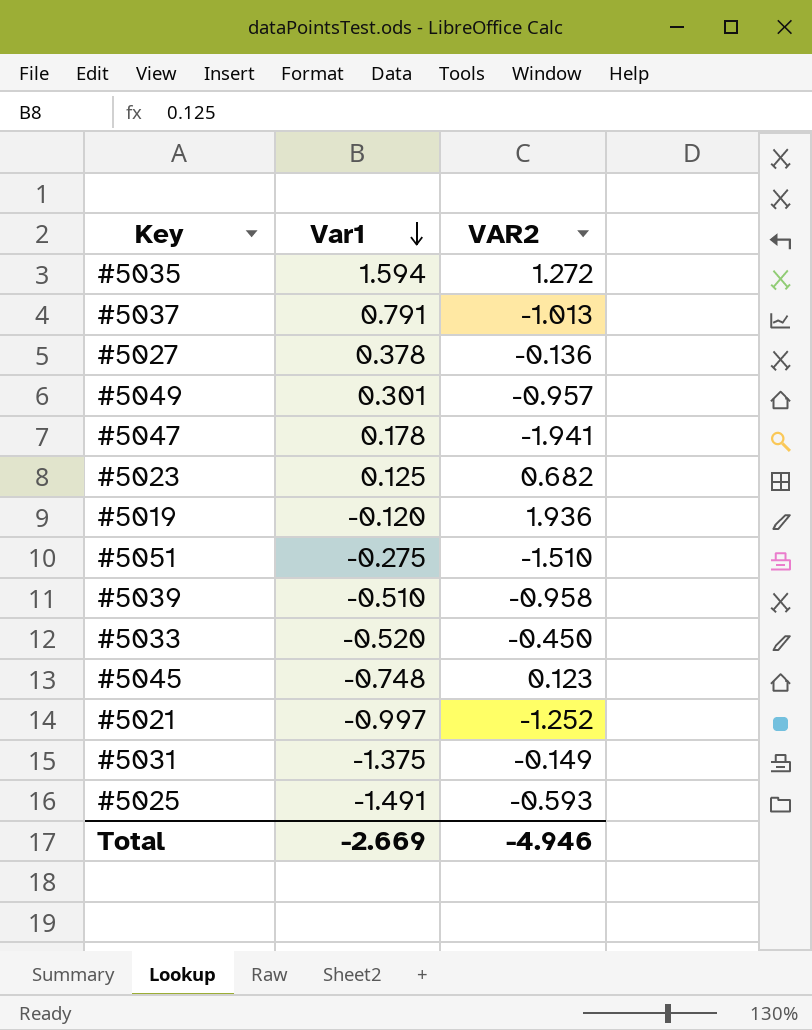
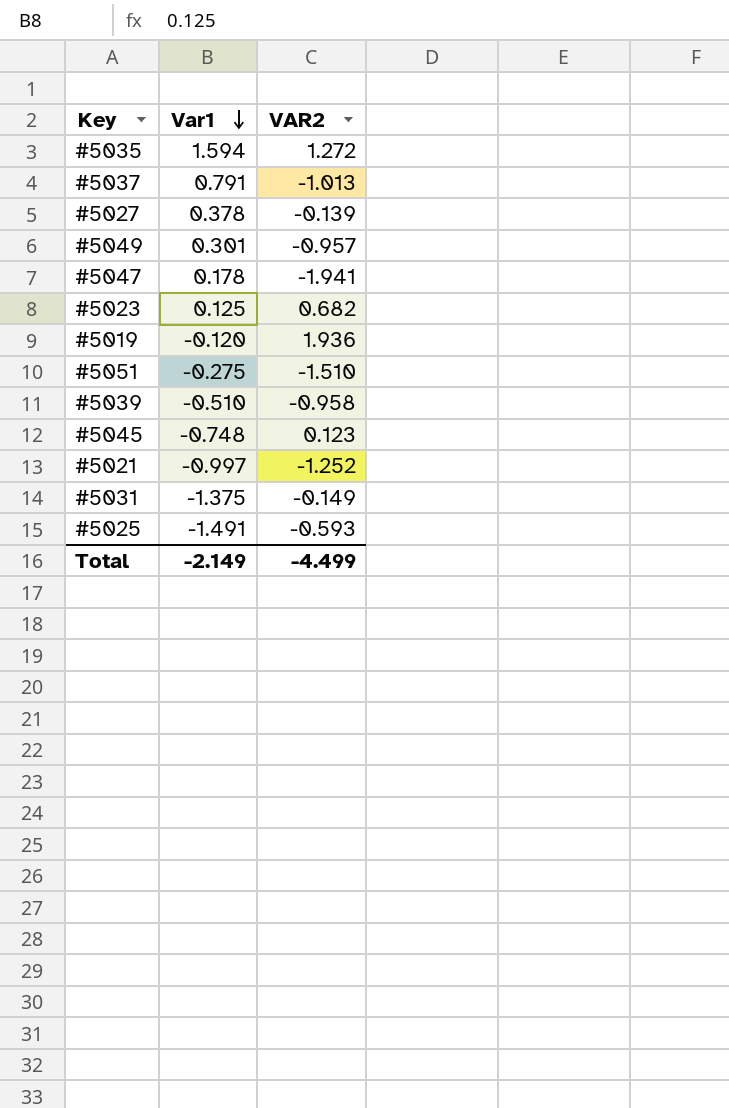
row #5033: -0.520 | -0.450 -> none
#5027 | VAR2: -0.136 -> -0.139
Total | Var1: -2.669 -> -2.149
Total | VAR2: -4.946 -> -4.499

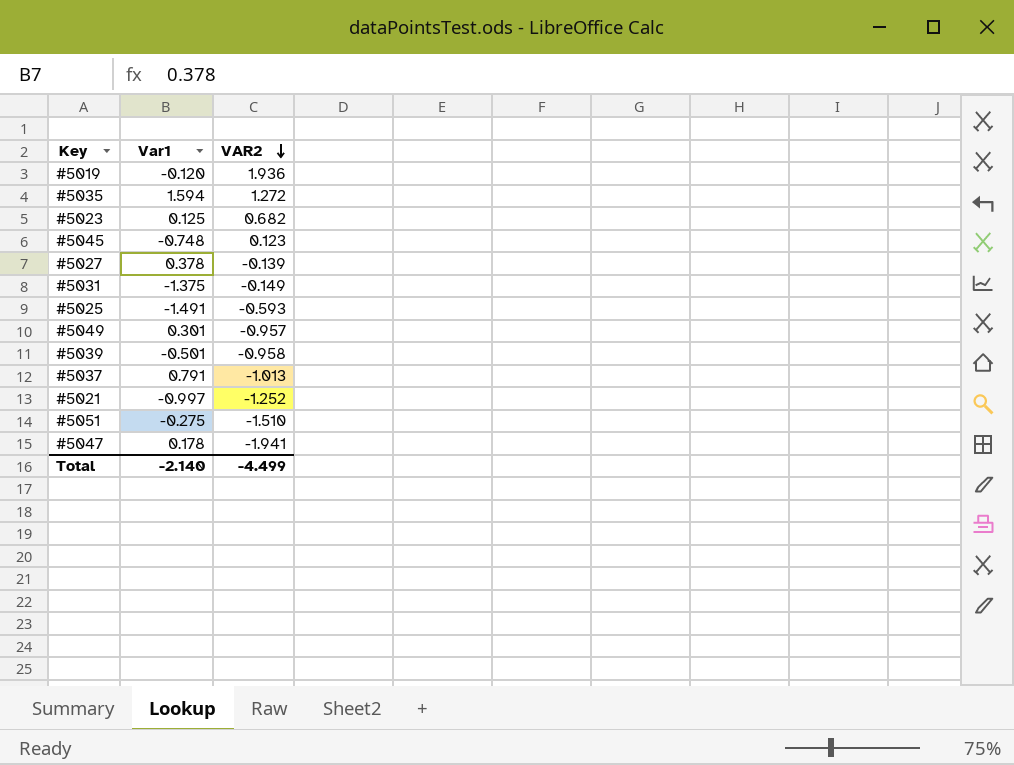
row order: Var1 descending -> VAR2 descending
#5039 | Var1: -0.510 -> -0.501
Total | Var1: -2.149 -> -2.140

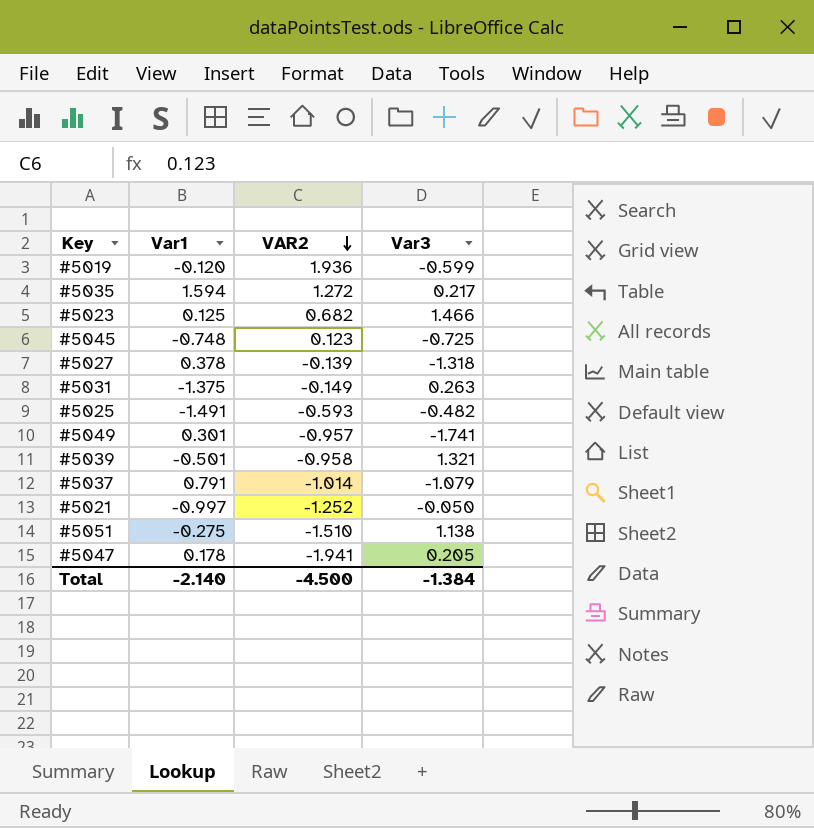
column Var3 | position: none -> 4
#5037 | VAR2: -1.013 -> -1.014
Total | VAR2: -4.499 -> -4.500

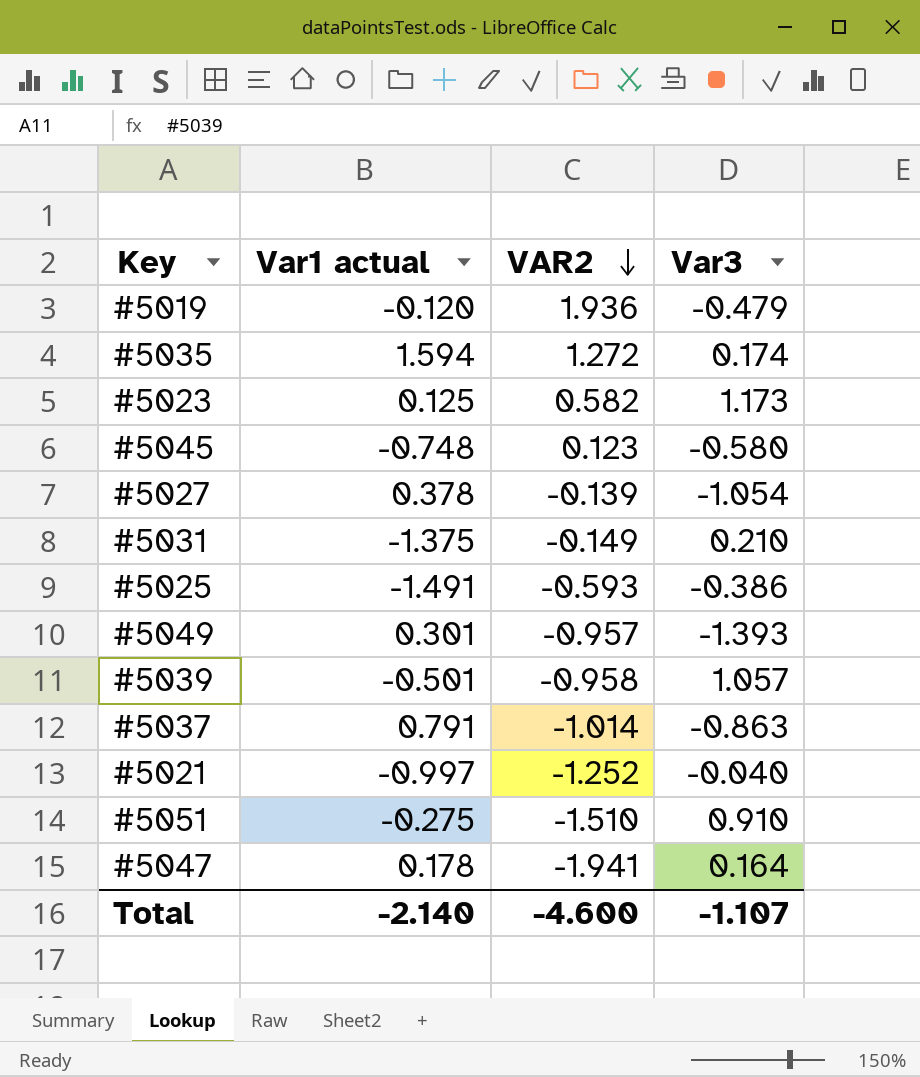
column name: Var1 -> Var1 actual
#5019 | Var3: -0.599 -> -0.479
#5035 | Var3: 0.217 -> 0.174
#5023 | VAR2: 0.682 -> 0.582
#5023 | Var3: 1.466 -> 1.173
#5045 | Var3: -0.725 -> -0.580
#5027 | Var3: -1.318 -> -1.054
#5031 | Var3: 0.263 -> 0.210
#5025 | Var3: -0.482 -> -0.386
#5049 | Var3: -1.741 -> -1.393
#5039 | Var3: 1.321 -> 1.057
#5037 | Var3: -1.079 -> -0.863
#5021 | Var3: -0.050 -> -0.040
#5051 | Var3: 1.138 -> 0.910
#5047 | Var3: 0.205 -> 0.164
Total | VAR2: -4.500 -> -4.600
Total | Var3: -1.384 -> -1.107

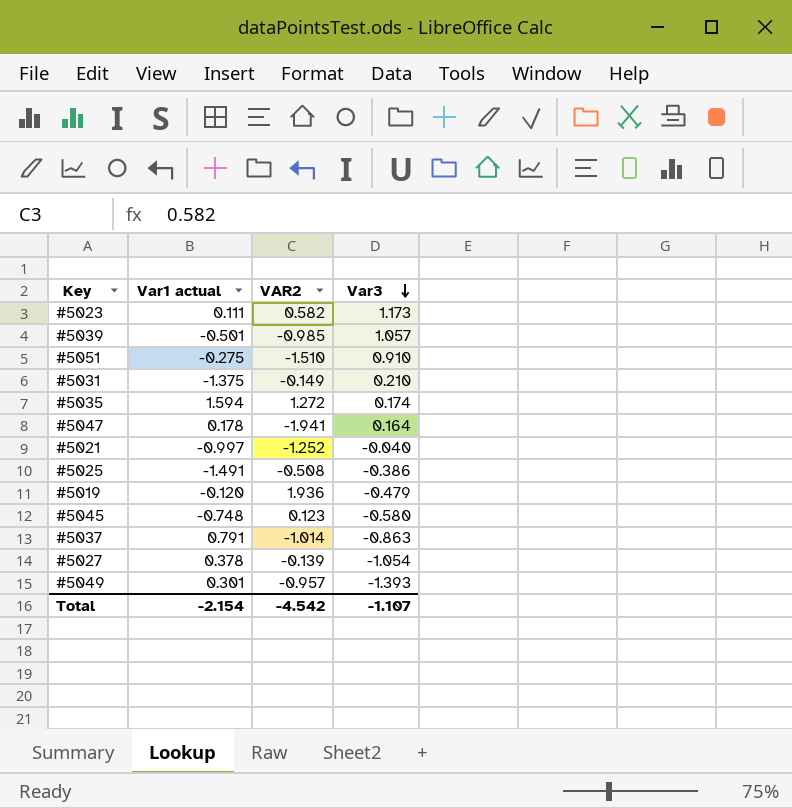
row order: VAR2 descending -> Var3 descending
#5023 | Var1 actual: 0.125 -> 0.111
#5039 | VAR2: -0.958 -> -0.985
#5025 | VAR2: -0.593 -> -0.508
Total | Var1 actual: -2.140 -> -2.154
Total | VAR2: -4.600 -> -4.542

